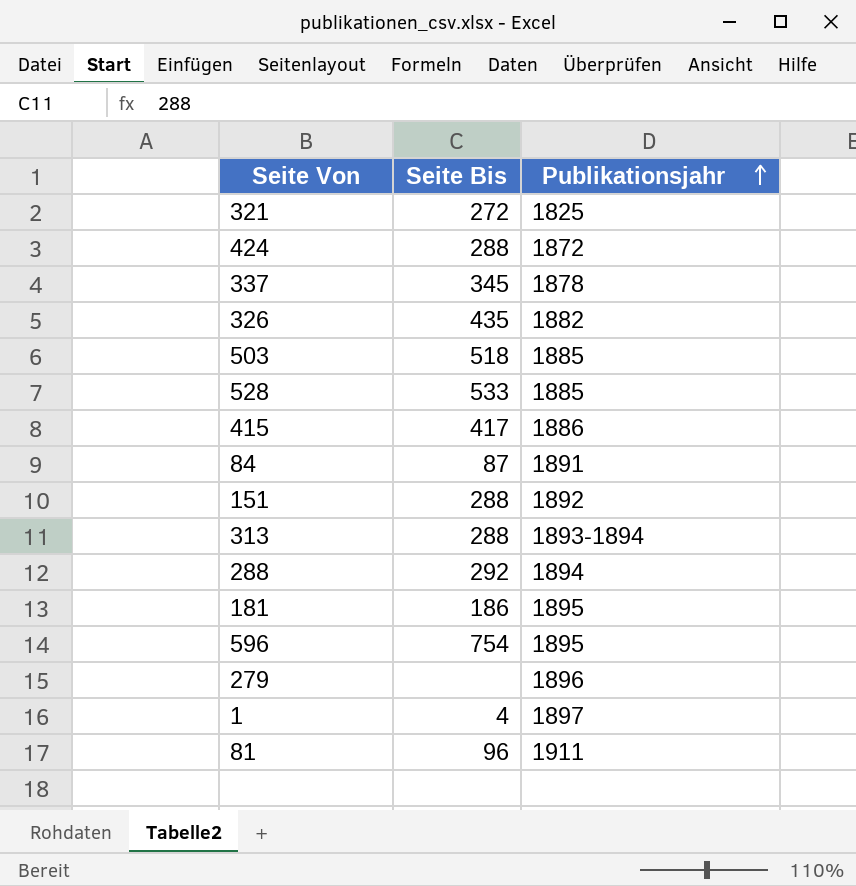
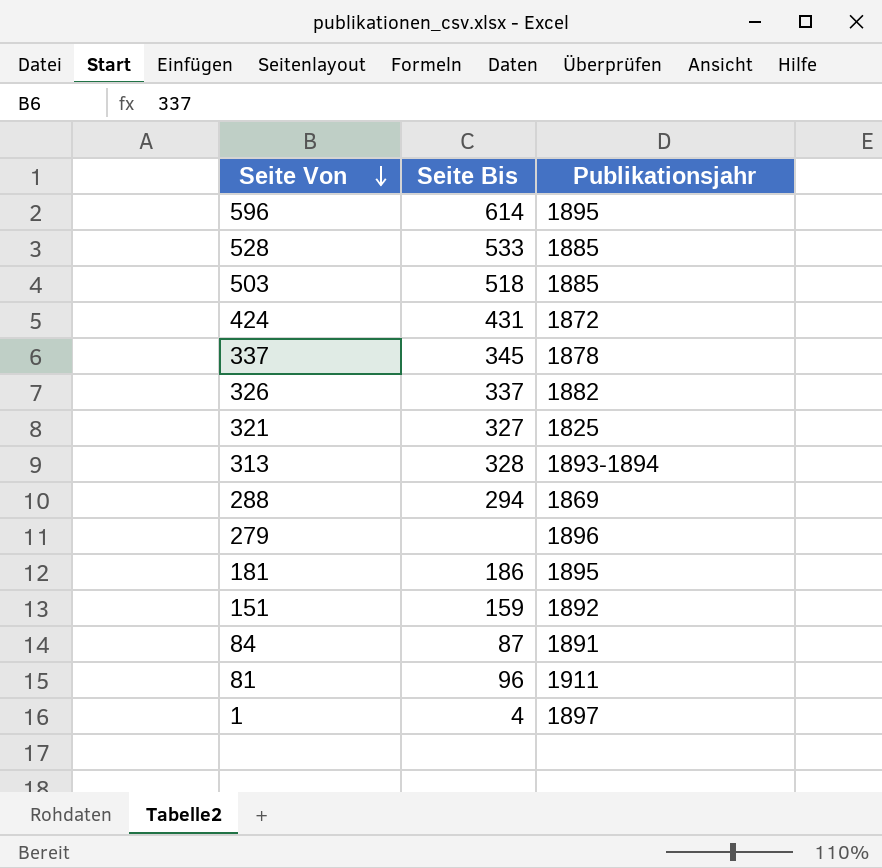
row order: Publikationsjahr ascending -> Seite Von descending
row 415: 417 | 1886 -> none
596 | Seite Bis: 754 -> 614
424 | Seite Bis: 288 -> 431
326 | Seite Bis: 435 -> 337
321 | Seite Bis: 272 -> 327
313 | Seite Bis: 288 -> 328
288 | Seite Bis: 292 -> 294
288 | Publikationsjahr: 1894 -> 1869
151 | Seite Bis: 288 -> 159

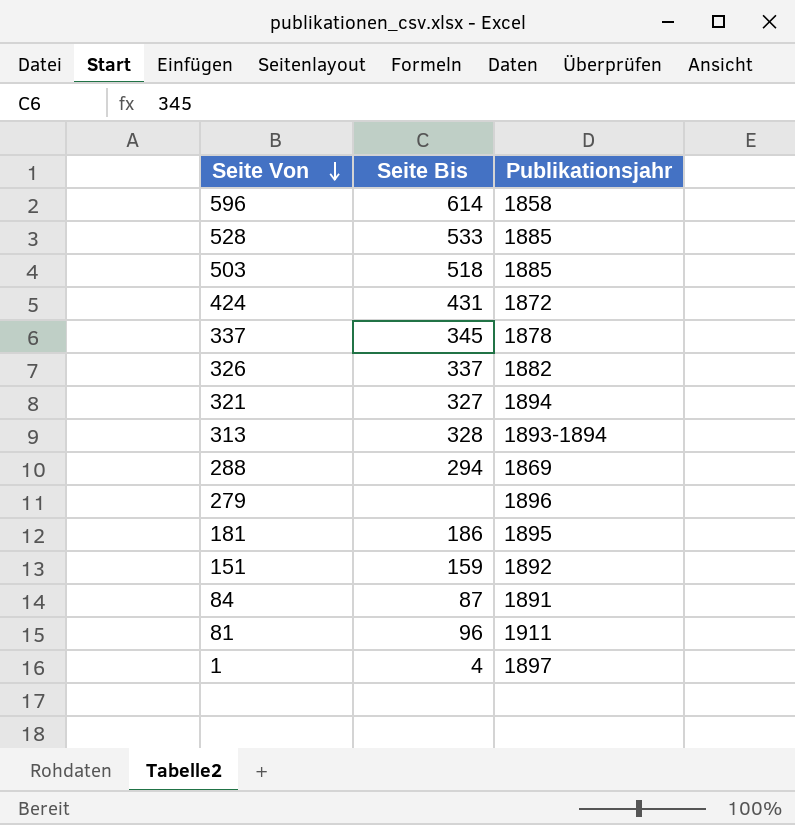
596 | Publikationsjahr: 1895 -> 1858
321 | Publikationsjahr: 1825 -> 1894

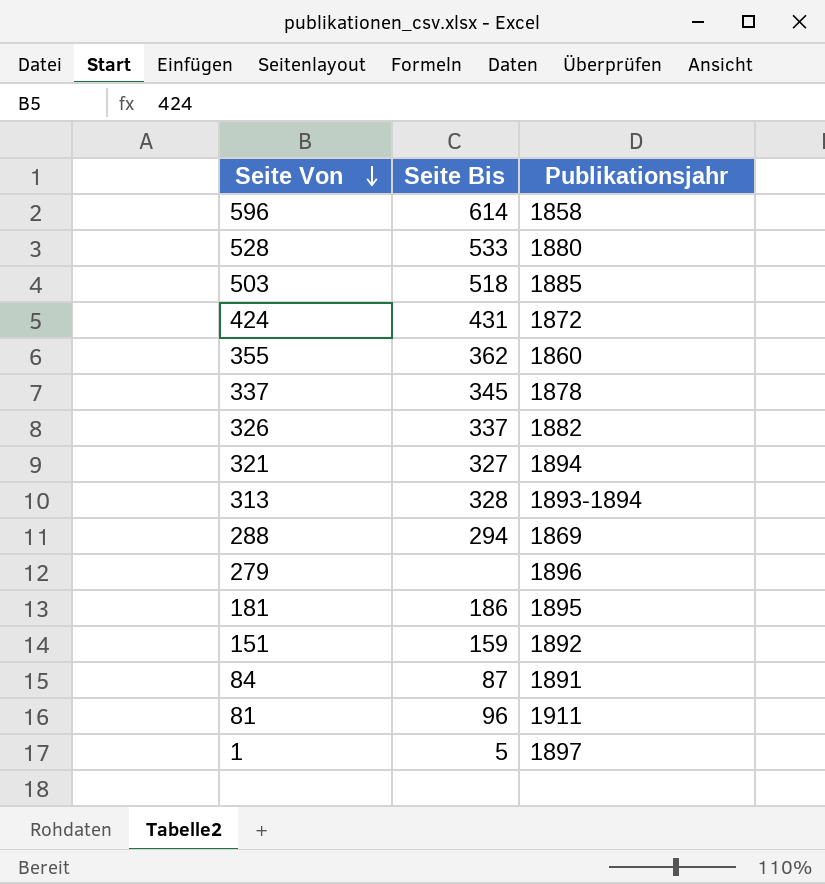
528 | Publikationsjahr: 1885 -> 1880
row 355: none -> 362 | 1860
1 | Seite Bis: 4 -> 5

